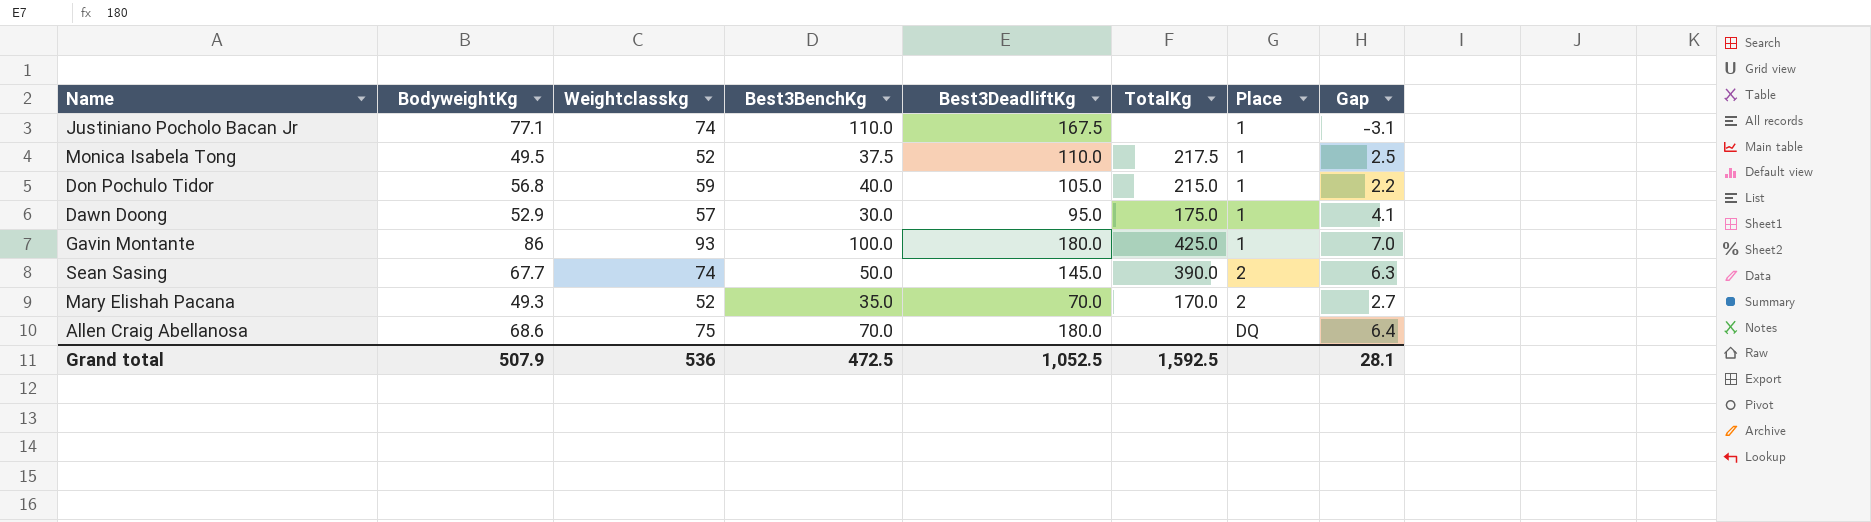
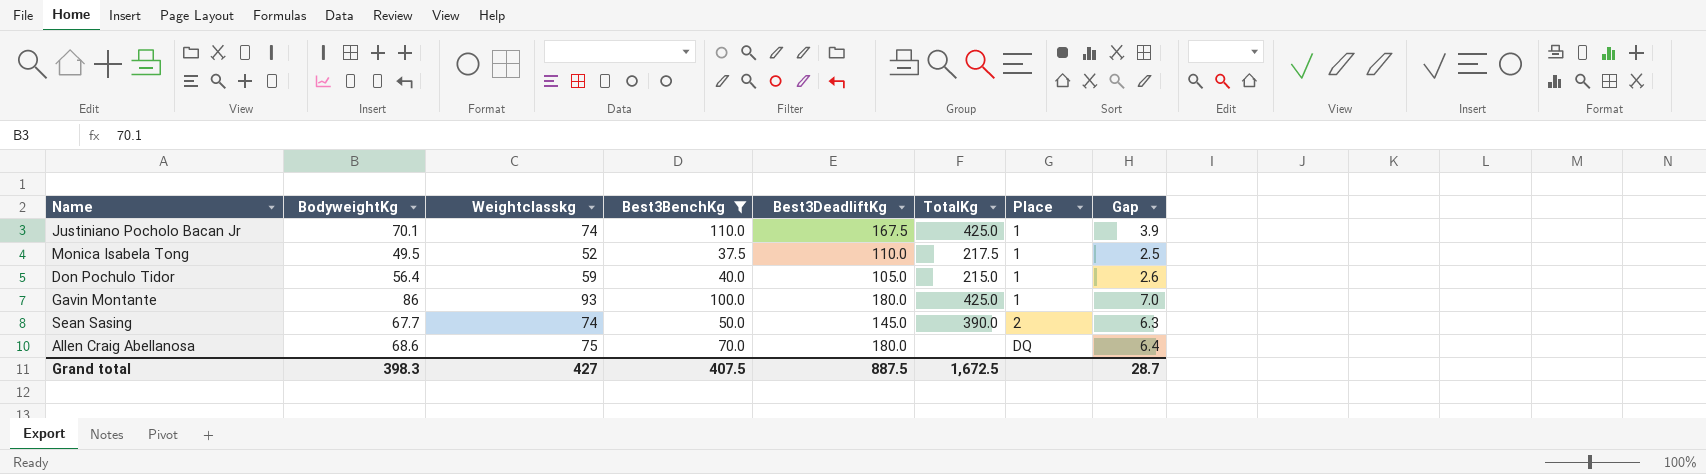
filter: none -> Best3BenchKg >= 37.5
Justiniano Pocholo Bacan Jr | BodyweightKg: 77.1 -> 70.1
Justiniano Pocholo Bacan Jr | TotalKg: none -> 425.0
Justiniano Pocholo Bacan Jr | Gap: -3.1 -> 3.9
Don Pochulo Tidor | BodyweightKg: 56.8 -> 56.4
Don Pochulo Tidor | Gap: 2.2 -> 2.6
Grand total | BodyweightKg: 507.9 -> 398.3
Grand total | Weightclasskg: 536 -> 427
Grand total | Best3BenchKg: 472.5 -> 407.5
Grand total | Best3DeadliftKg: 1,052.5 -> 887.5
Grand total | TotalKg: 1,592.5 -> 1,672.5
Grand total | Gap: 28.1 -> 28.7

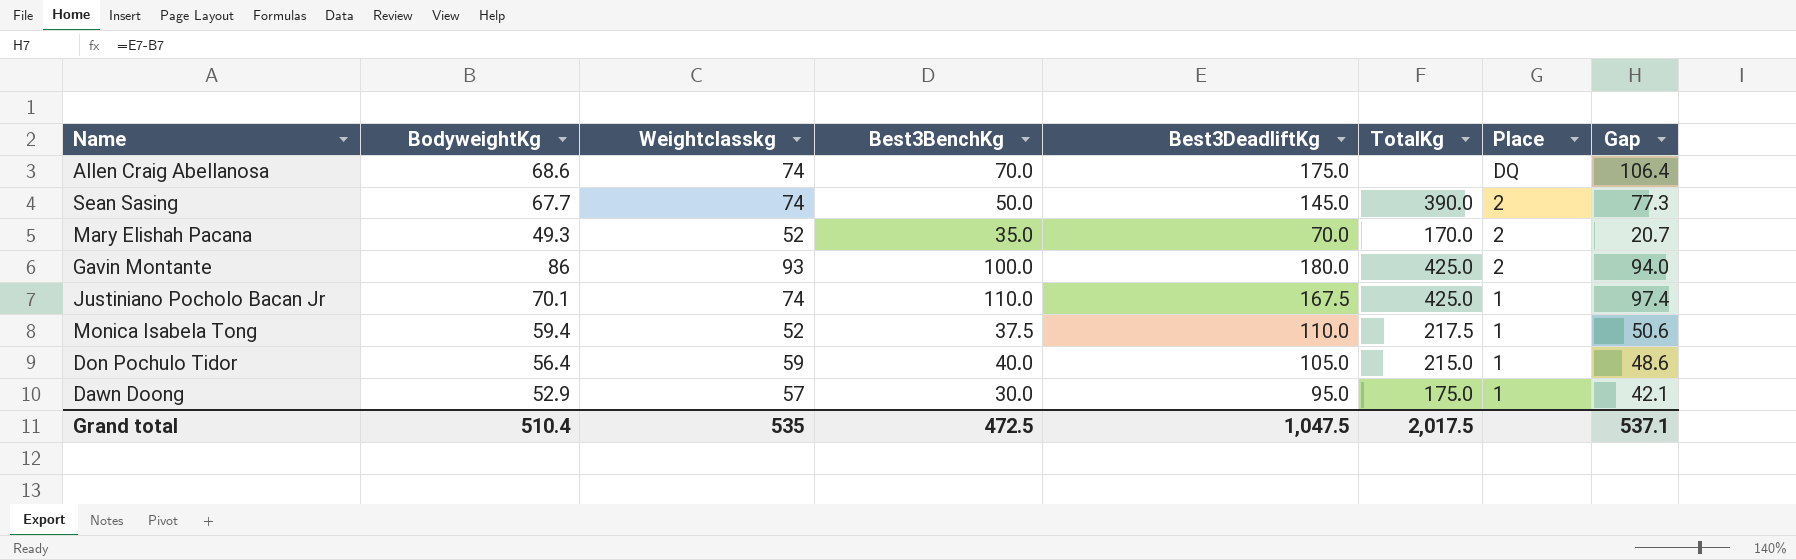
filter: Best3BenchKg >= 37.5 -> none
row order: Place ascending -> Place descending
column Gap | formula: [Weightclasskg] - [BodyweightKg] -> [Best3DeadliftKg] - [BodyweightKg]
Allen Craig Abellanosa | Weightclasskg: 75 -> 74
Allen Craig Abellanosa | Best3DeadliftKg: 180.0 -> 175.0
Gavin Montante | Place: 1 -> 2
Monica Isabela Tong | BodyweightKg: 49.5 -> 59.4
Grand total | BodyweightKg: 398.3 -> 510.4
Grand total | Weightclasskg: 427 -> 535
Grand total | Best3BenchKg: 407.5 -> 472.5
Grand total | Best3DeadliftKg: 887.5 -> 1,047.5
Grand total | TotalKg: 1,672.5 -> 2,017.5
Grand total | Gap: 28.7 -> 537.1

